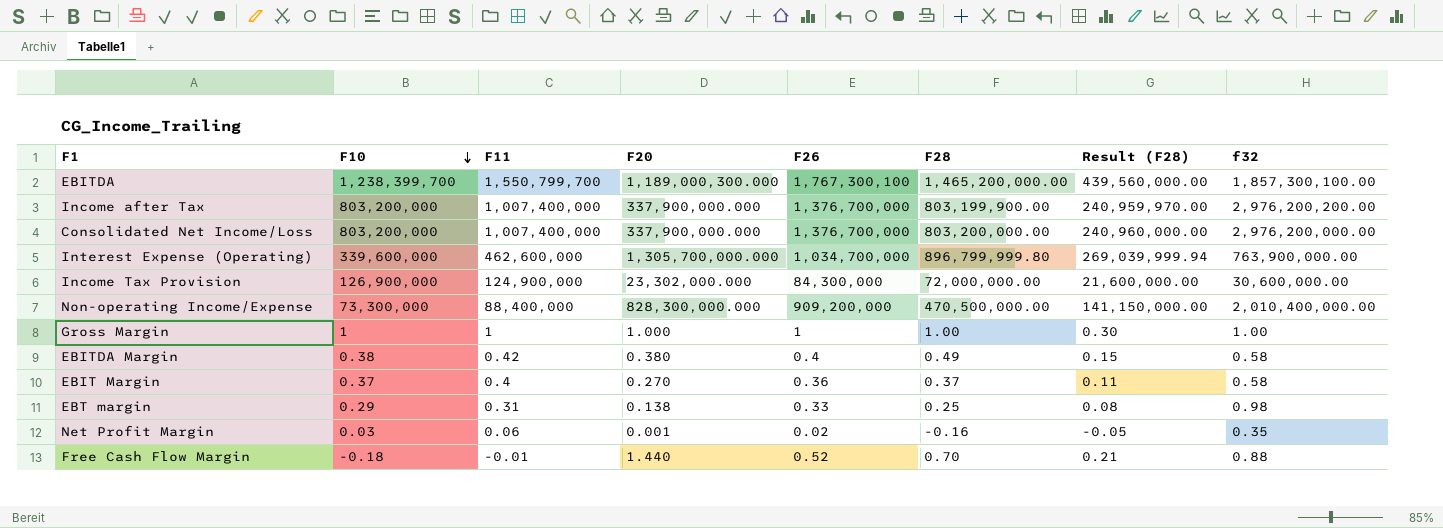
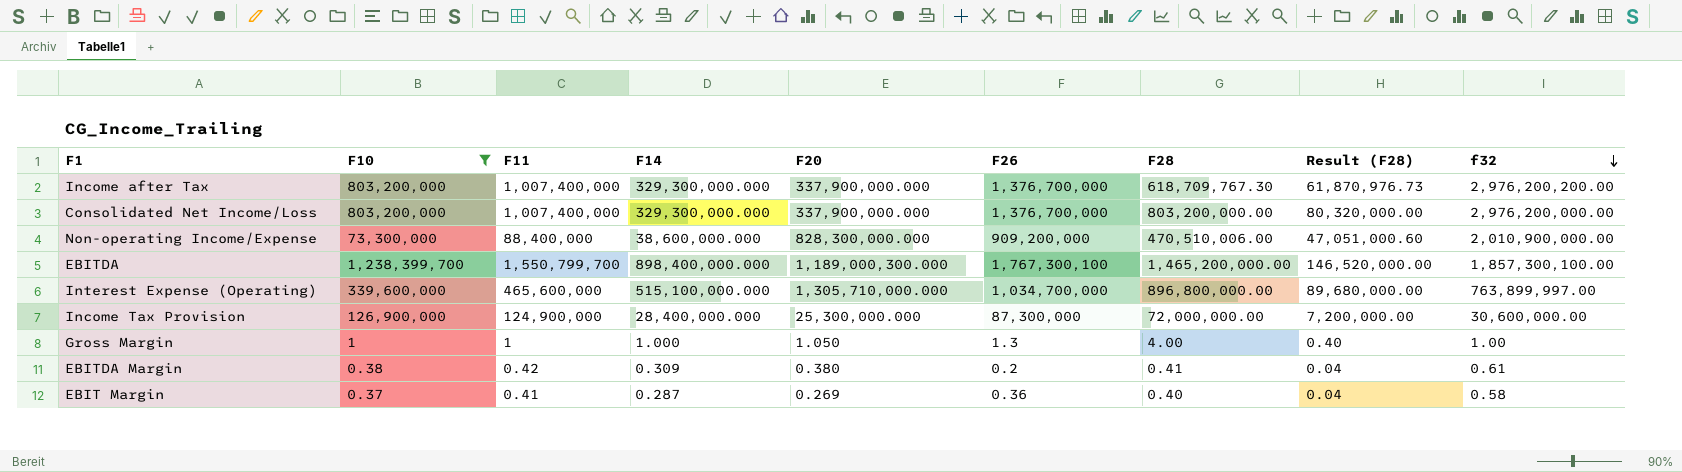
filter: none -> F10 >= 0.37
row order: F10 descending -> f32 descending
column F14 | position: none -> 4
column Result (F28) | formula: [F28] * 0.3 -> [F28] * 0.1
Income after Tax | F28: 803,199,900.00 -> 618,709,767.30
Non-operating Income/Expense | F28: 470,500,000.00 -> 470,510,006.00
Non-operating Income/Expense | f32: 2,010,400,000.00 -> 2,010,900,000.00
Interest Expense (Operating) | F11: 462,600,000 -> 465,600,000
Interest Expense (Operating) | F20: 1,305,700,000.000 -> 1,305,710,000.000
Interest Expense (Operating) | F28: 896,799,999.80 -> 896,800,000.00
Interest Expense (Operating) | f32: 763,900,000.00 -> 763,899,997.00
Income Tax Provision | F20: 23,302,000.000 -> 25,300,000.000
Income Tax Provision | F26: 84,300,000 -> 87,300,000
Gross Margin | F20: 1.000 -> 1.050
Gross Margin | F26: 1 -> 1.3
Gross Margin | F28: 1.00 -> 4.00
EBITDA Margin | F26: 0.4 -> 0.2
EBITDA Margin | F28: 0.49 -> 0.41
EBITDA Margin | f32: 0.58 -> 0.61
EBIT Margin | F11: 0.4 -> 0.41
EBIT Margin | F20: 0.270 -> 0.269
EBIT Margin | F28: 0.37 -> 0.40

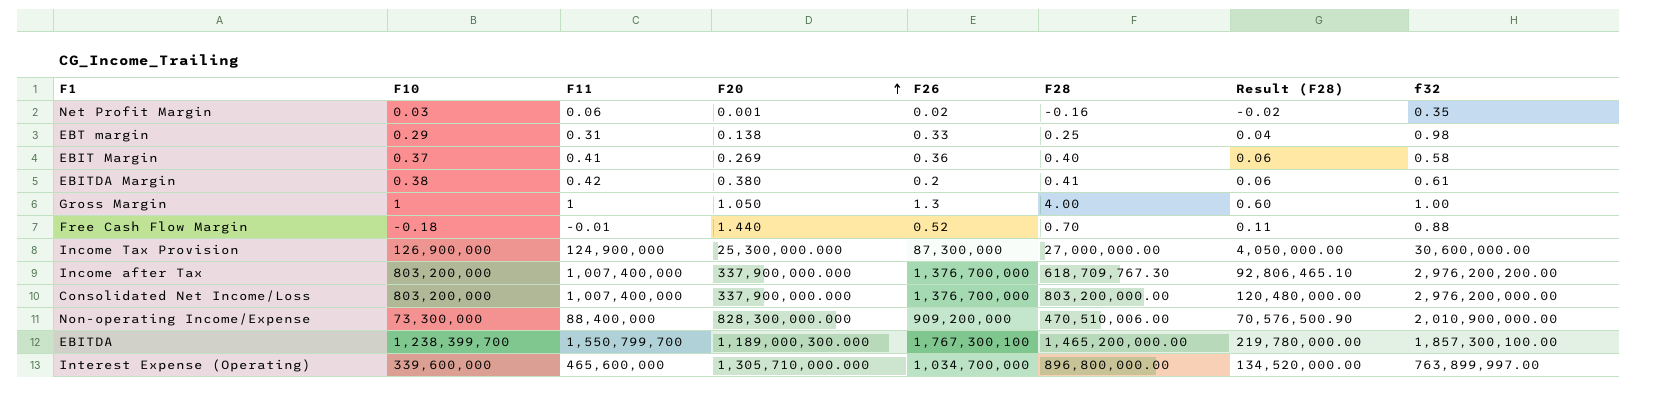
filter: F10 >= 0.37 -> none
row order: f32 descending -> F20 ascending
column F14 | position: 4 -> none
column Result (F28) | formula: [F28] * 0.1 -> [F28] * 0.15
Income Tax Provision | F28: 72,000,000.00 -> 27,000,000.00

